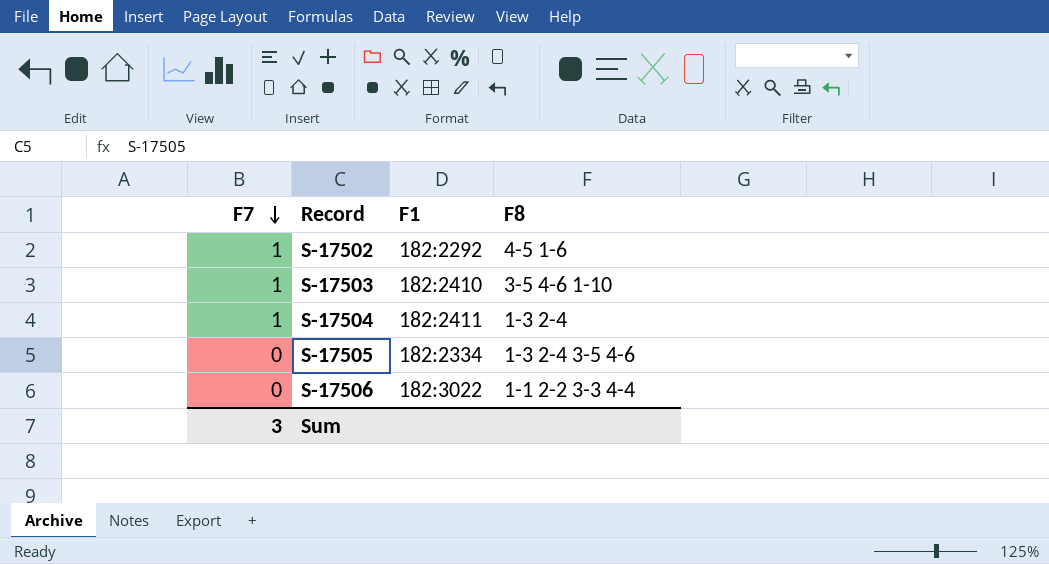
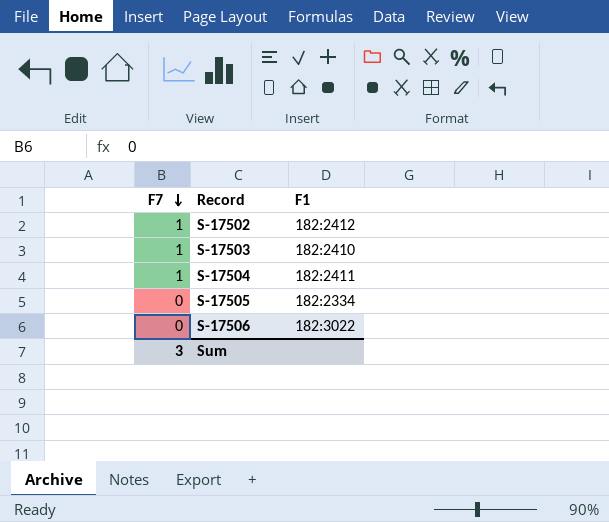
column F8 | position: 4 -> none
S-17502 | F1: 182:2292 -> 182:2412

